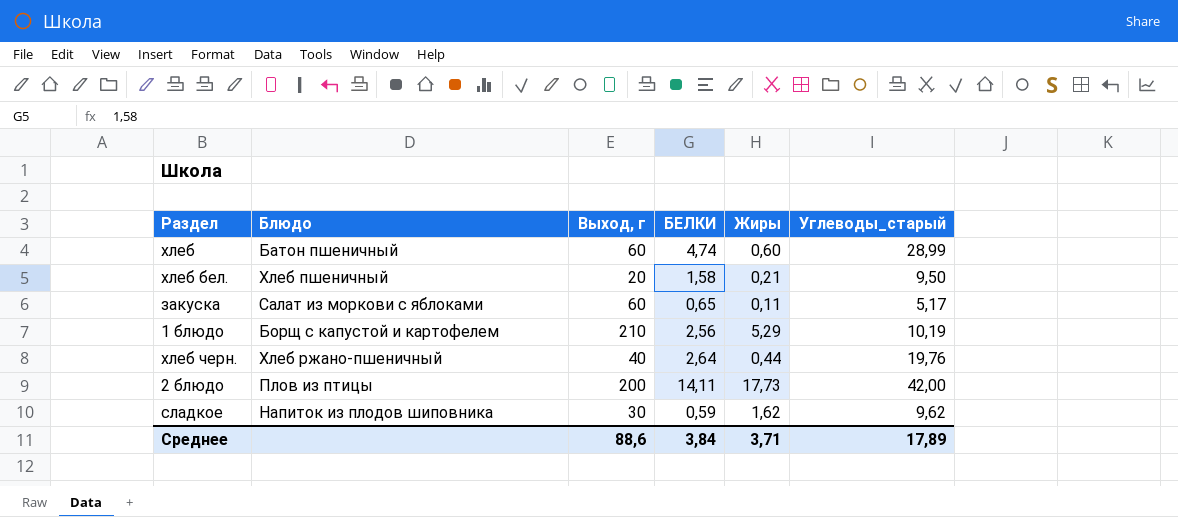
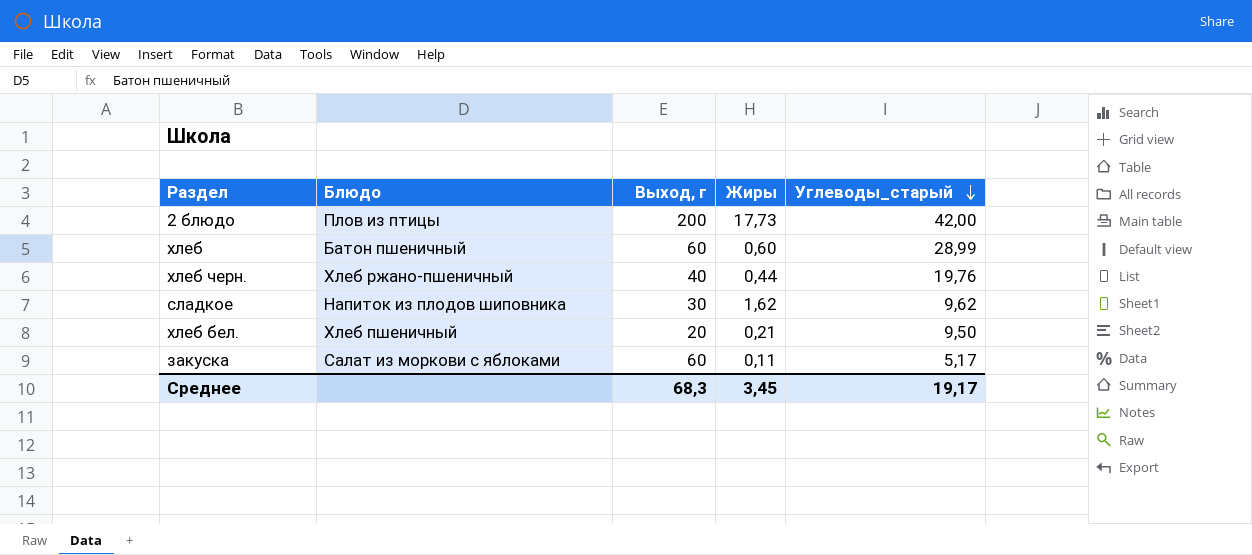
row order: none -> Углеводы_старый descending
column БЕЛКИ | position: 4 -> none
row 1 блюдо: Борщ с капустой и картофелем | 210 | 2,56 | 5,29 | 10,19 -> none
Среднее | Выход, г: 88,6 -> 68,3
Среднее | Жиры: 3,71 -> 3,45
Среднее | Углеводы_старый: 17,89 -> 19,17

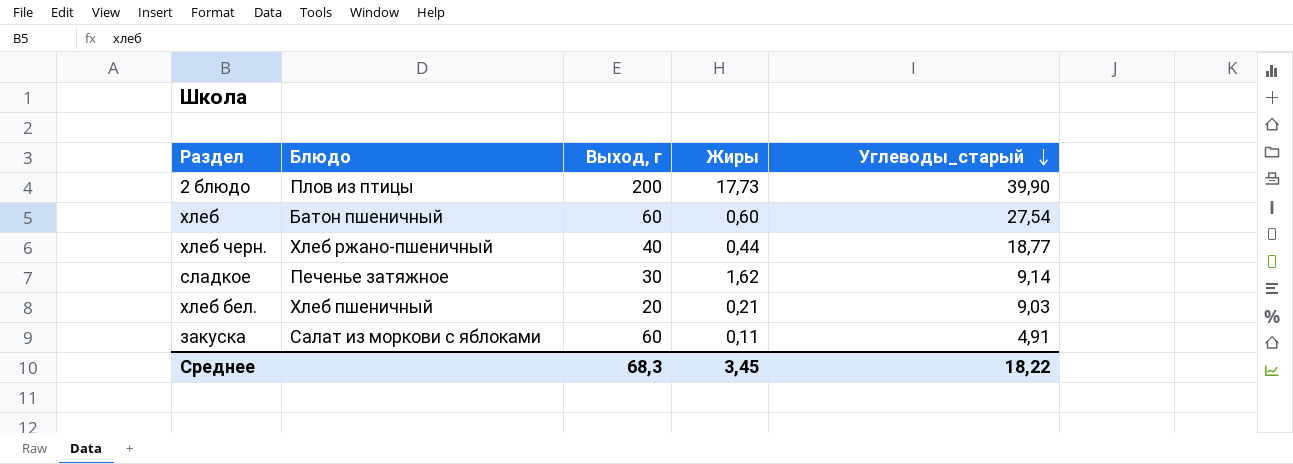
2 блюдо | Углеводы_старый: 42,00 -> 39,90
хлеб | Углеводы_старый: 28,99 -> 27,54
хлеб черн. | Углеводы_старый: 19,76 -> 18,77
сладкое | Блюдо: Напиток из плодов шиповника -> Печенье затяжное
сладкое | Углеводы_старый: 9,62 -> 9,14
хлеб бел. | Углеводы_старый: 9,50 -> 9,03
закуска | Углеводы_старый: 5,17 -> 4,91
Среднее | Углеводы_старый: 19,17 -> 18,22

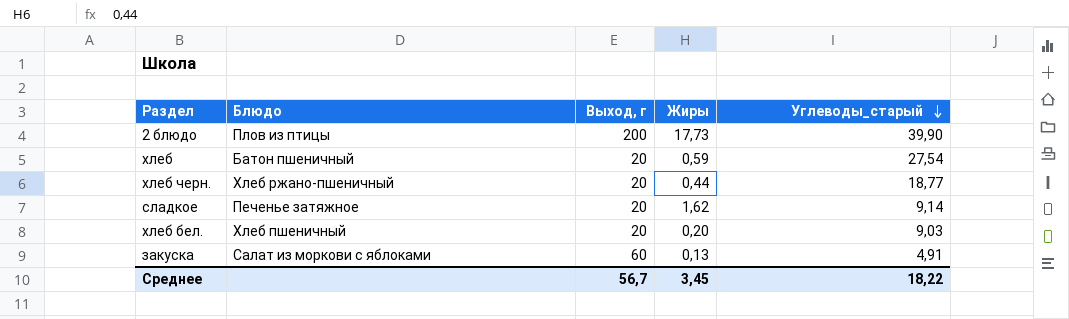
хлеб | Выход, г: 60 -> 20
хлеб | Жиры: 0,60 -> 0,59
хлеб черн. | Выход, г: 40 -> 20
сладкое | Выход, г: 30 -> 20
хлеб бел. | Жиры: 0,21 -> 0,20
закуска | Жиры: 0,11 -> 0,13
Среднее | Выход, г: 68,3 -> 56,7

